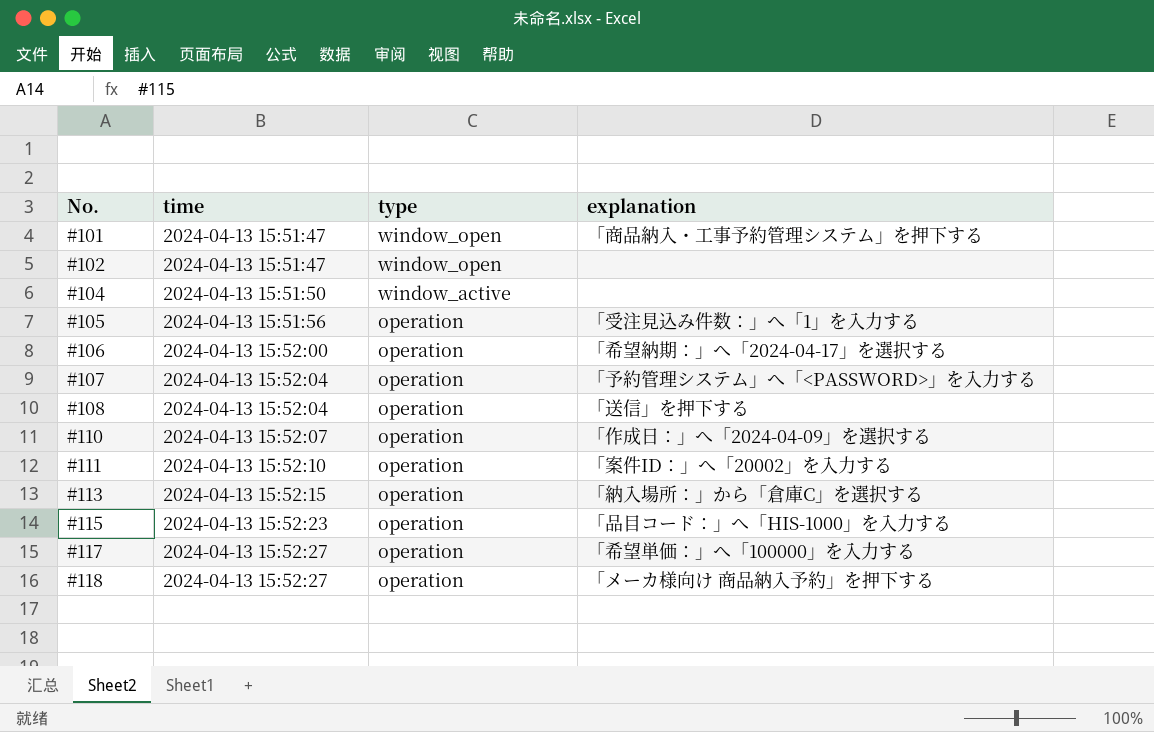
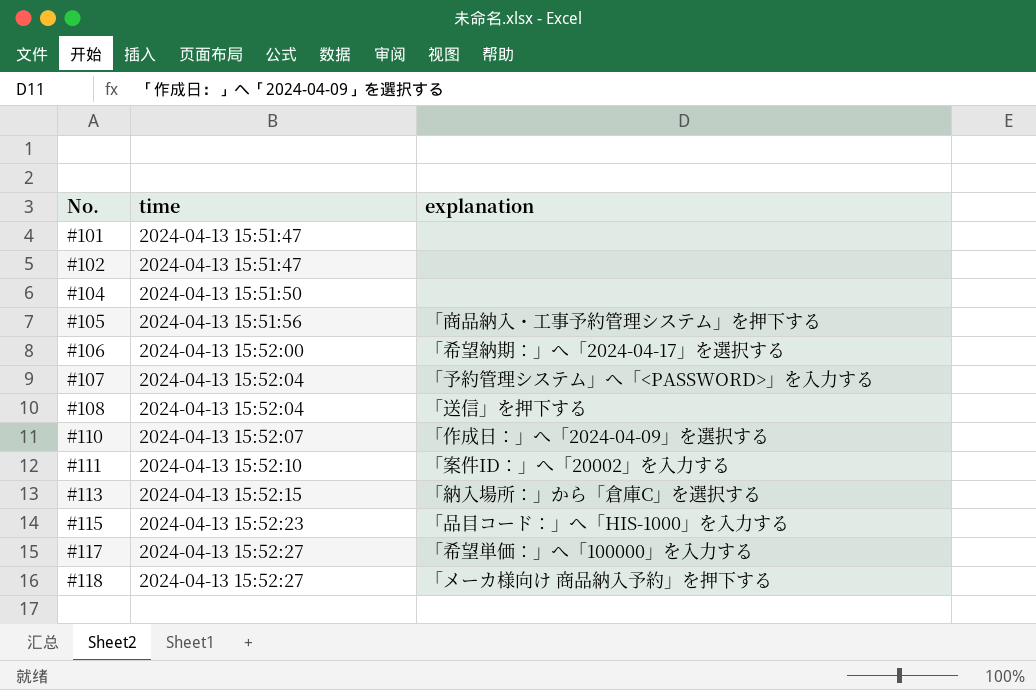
column type | position: 3 -> none
#101 | explanation: 「商品納入・工事予約管理システム」を押下する -> none
#105 | explanation: 「受注見込み件数：」へ「1」を入力する -> 「商品納入・工事予約管理システム」を押下する

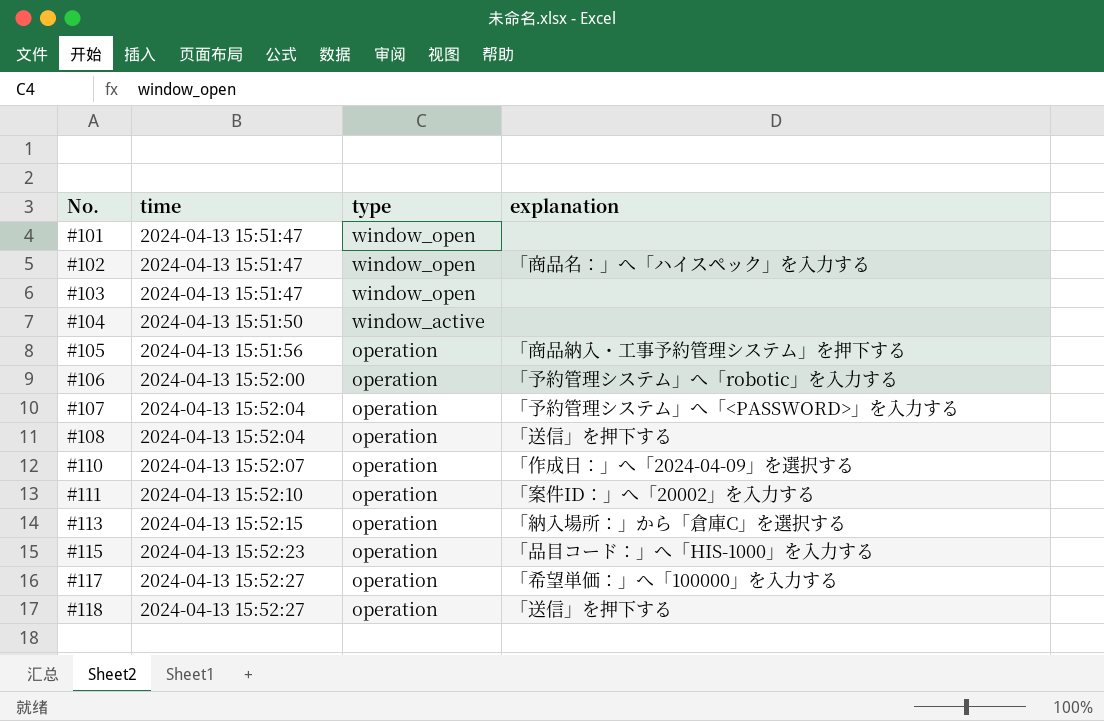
column type | position: none -> 3
#102 | explanation: none -> 「商品名：」へ「ハイスペック」を入力する
row #103: none -> 2024-04-13 15:51:47 | window_open | none
#106 | explanation: 「希望納期：」へ「2024-04-17」を選択する -> 「予約管理システム」へ「robotic」を入力する
#118 | explanation: 「メーカ様向け 商品納入予約」を押下する -> 「送信」を押下する

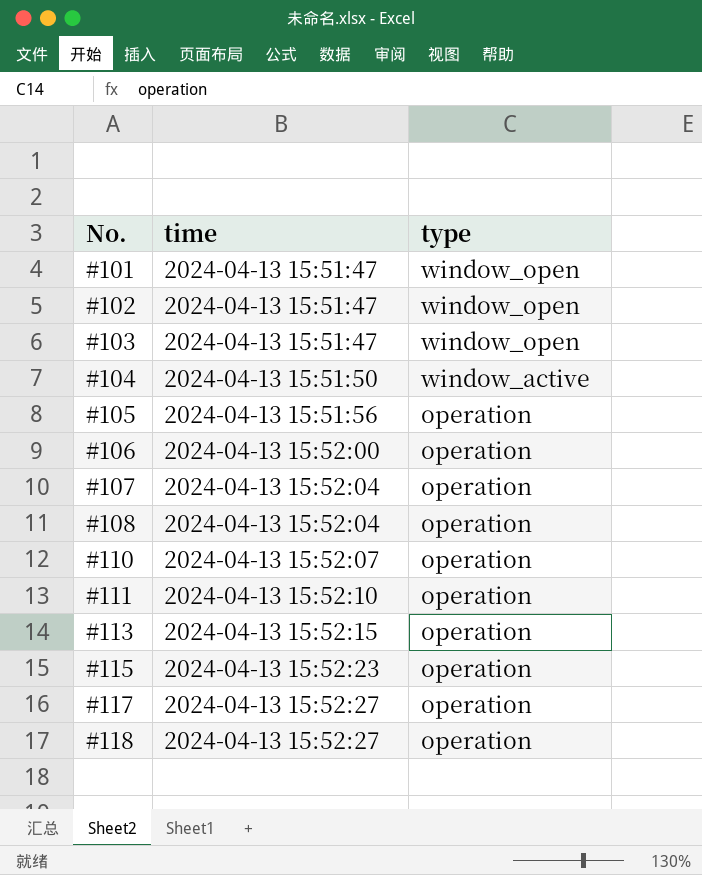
column explanation | position: 4 -> none

